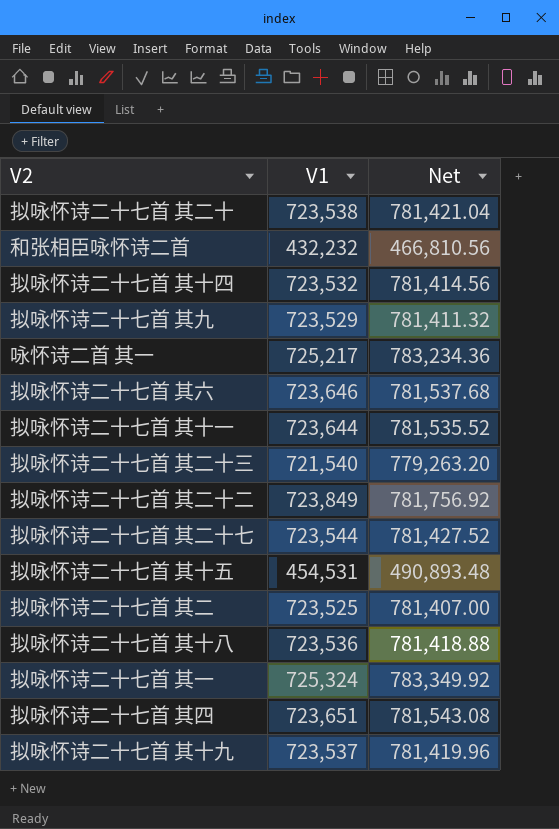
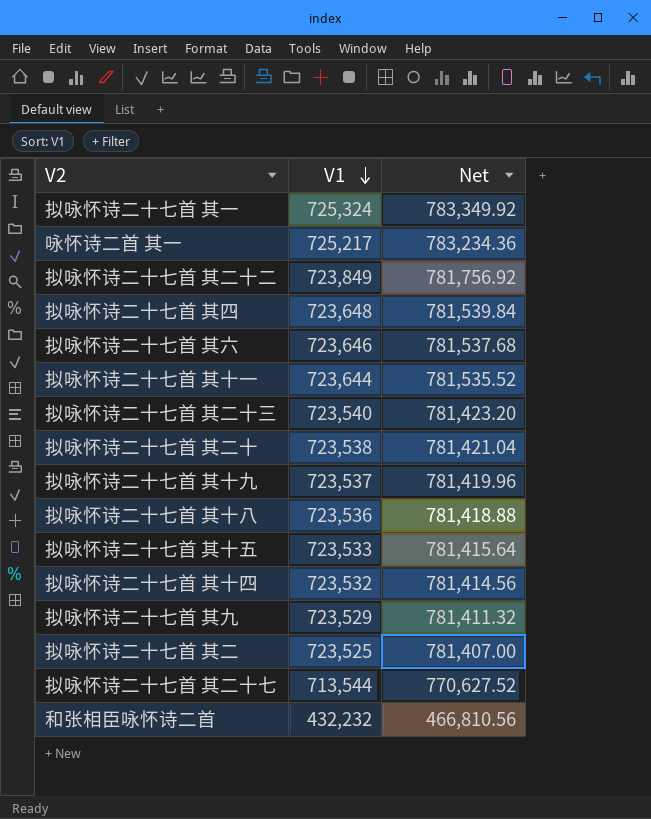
row order: none -> V1 descending
拟咏怀诗二十七首 其四 | V1: 723,651 -> 723,648
拟咏怀诗二十七首 其四 | Net: 781,543.08 -> 781,539.84
拟咏怀诗二十七首 其二十三 | V1: 721,540 -> 723,540
拟咏怀诗二十七首 其二十三 | Net: 779,263.20 -> 781,423.20
拟咏怀诗二十七首 其十五 | V1: 454,531 -> 723,533
拟咏怀诗二十七首 其十五 | Net: 490,893.48 -> 781,415.64
拟咏怀诗二十七首 其二十七 | V1: 723,544 -> 713,544
拟咏怀诗二十七首 其二十七 | Net: 781,427.52 -> 770,627.52

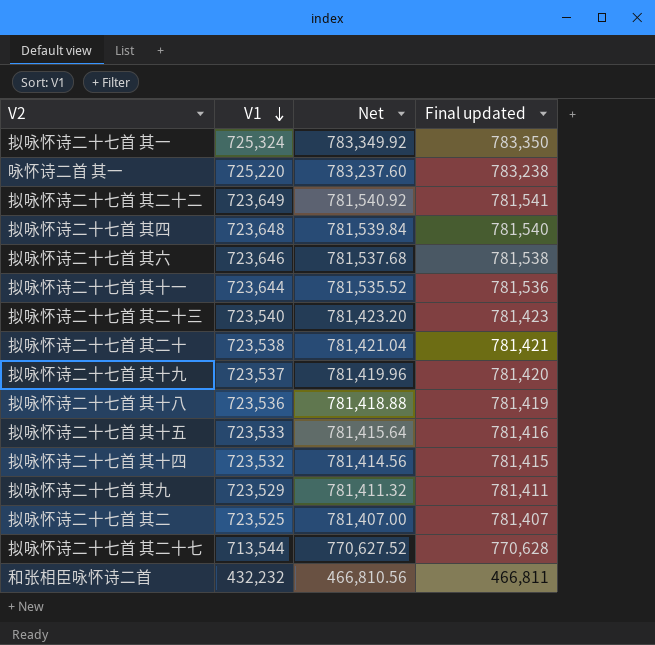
column Final updated | formula: none -> [V1] * 1.08
咏怀诗二首 其一 | V1: 725,217 -> 725,220
咏怀诗二首 其一 | Net: 783,234.36 -> 783,237.60
拟咏怀诗二十七首 其二十二 | V1: 723,849 -> 723,649
拟咏怀诗二十七首 其二十二 | Net: 781,756.92 -> 781,540.92

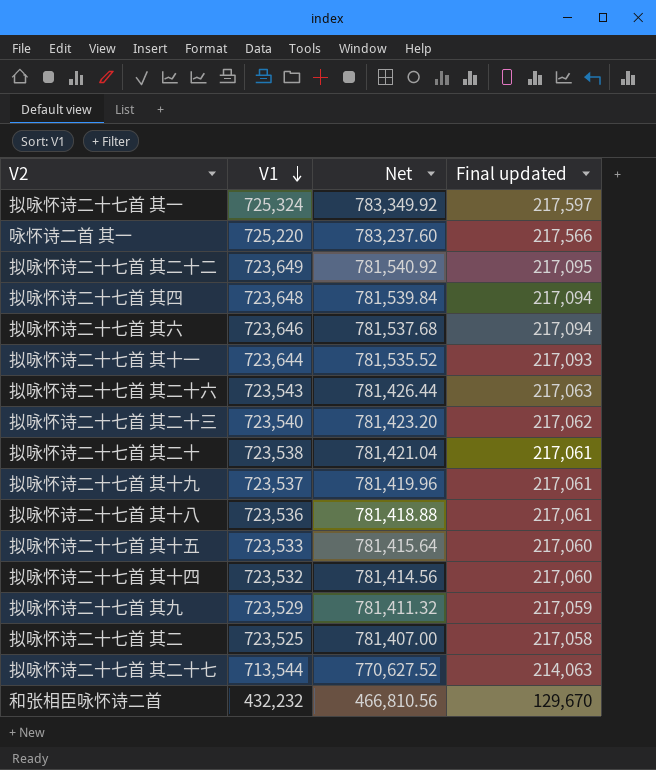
column Final updated | formula: [V1] * 1.08 -> [V1] * 0.3
row 拟咏怀诗二十七首 其二十六: none -> 723,543 | 781,426.44 | 217,063

